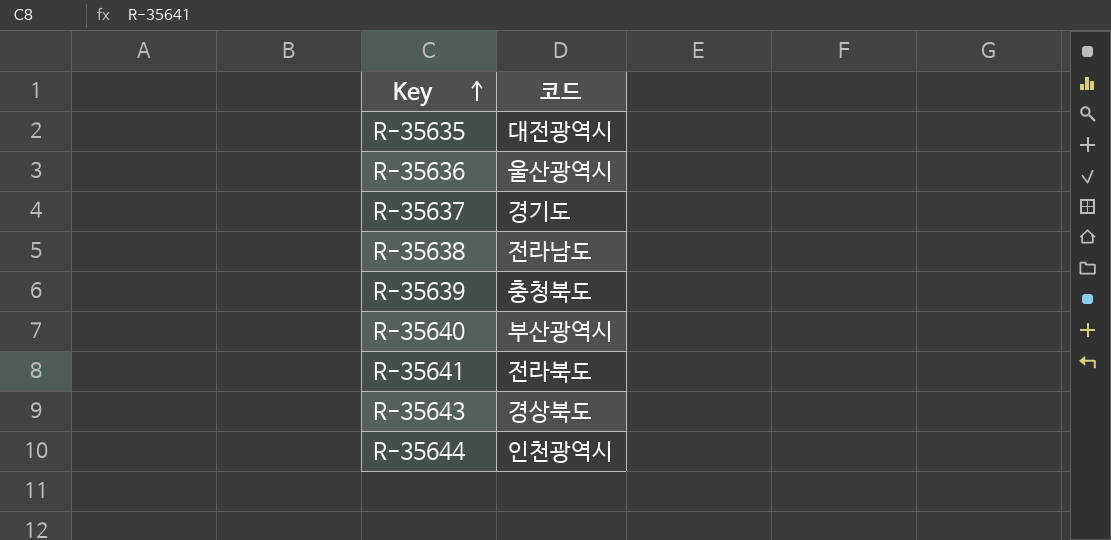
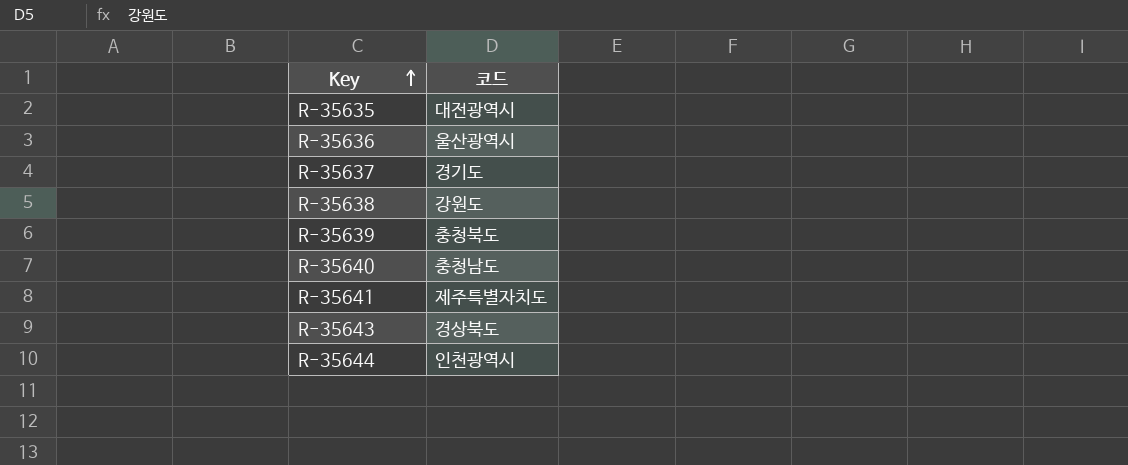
R-35638 | 코드: 전라남도 -> 강원도
R-35640 | 코드: 부산광역시 -> 충청남도
R-35641 | 코드: 전라북도 -> 제주특별자치도

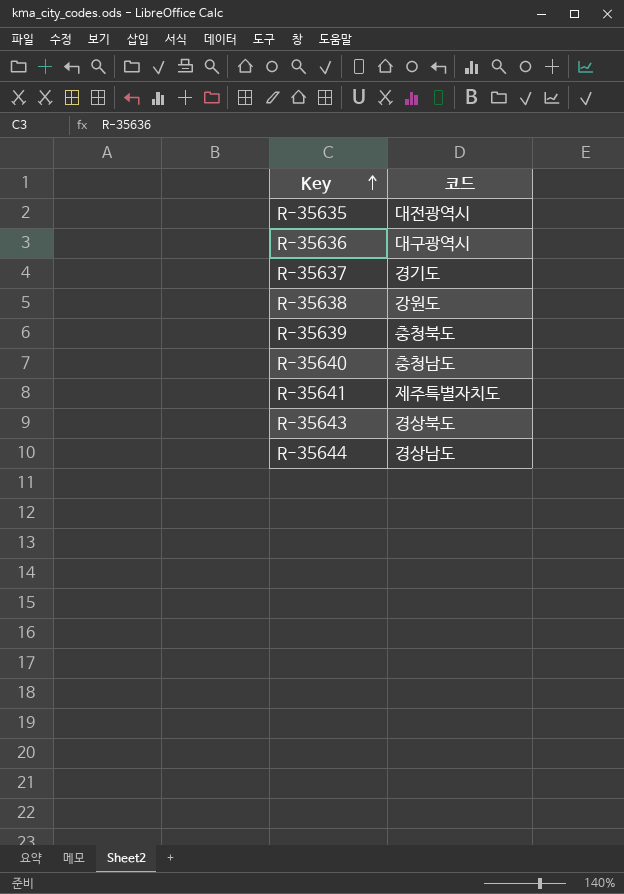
R-35636 | 코드: 울산광역시 -> 대구광역시
R-35644 | 코드: 인천광역시 -> 경상남도

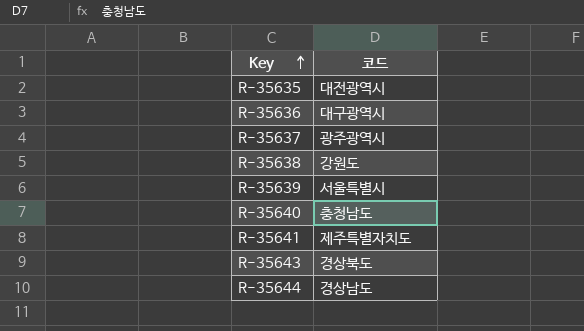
R-35637 | 코드: 경기도 -> 광주광역시
R-35639 | 코드: 충청북도 -> 서울특별시

